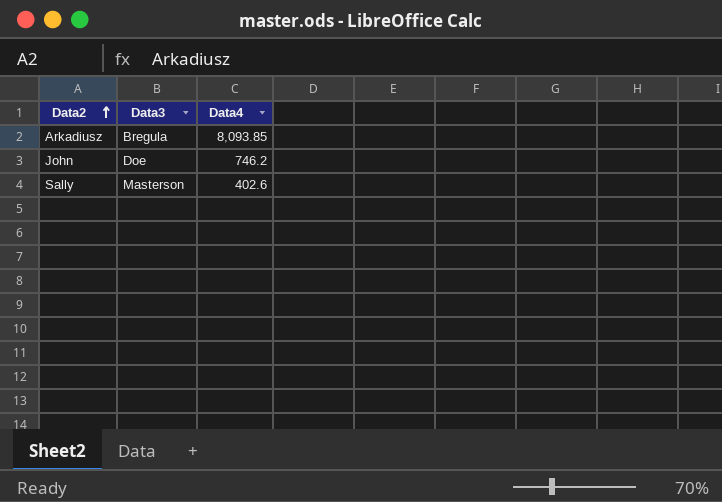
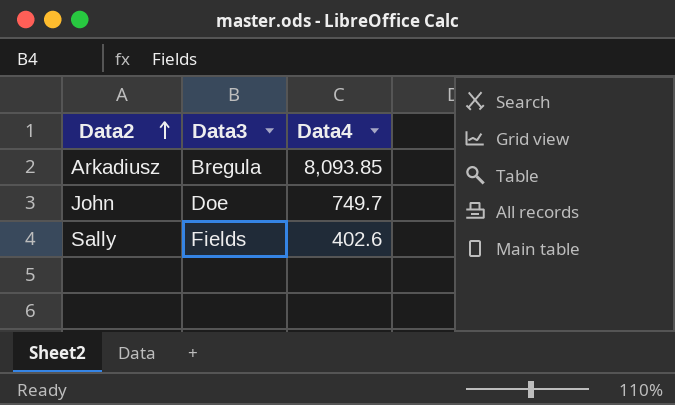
John | Data4: 746.2 -> 749.7
Sally | Data3: Masterson -> Fields

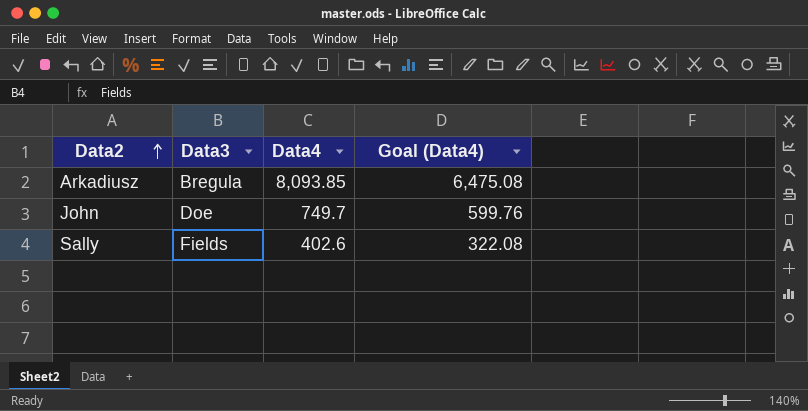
column Goal (Data4) | formula: none -> [Data4] * 0.8

